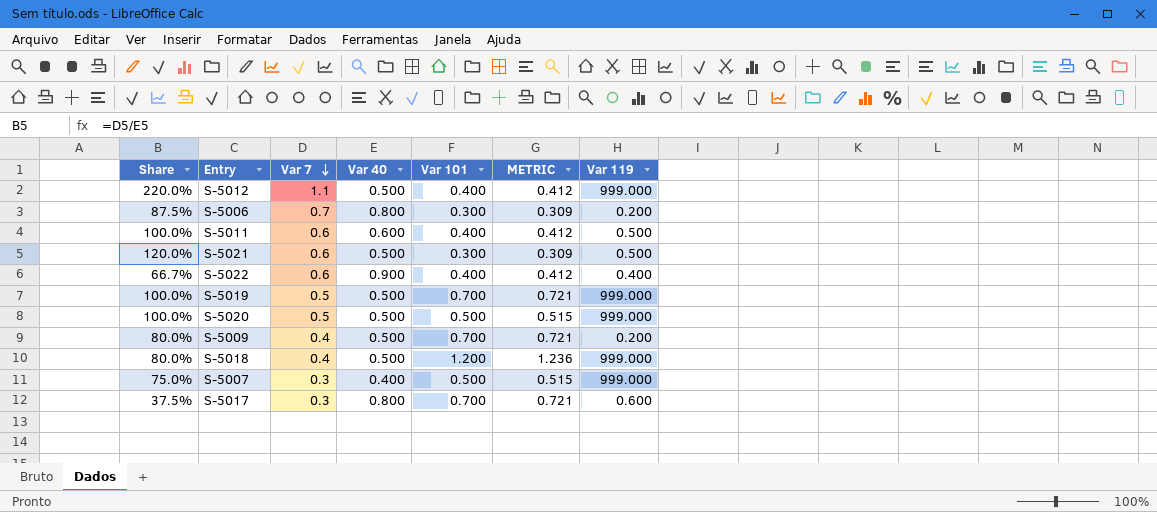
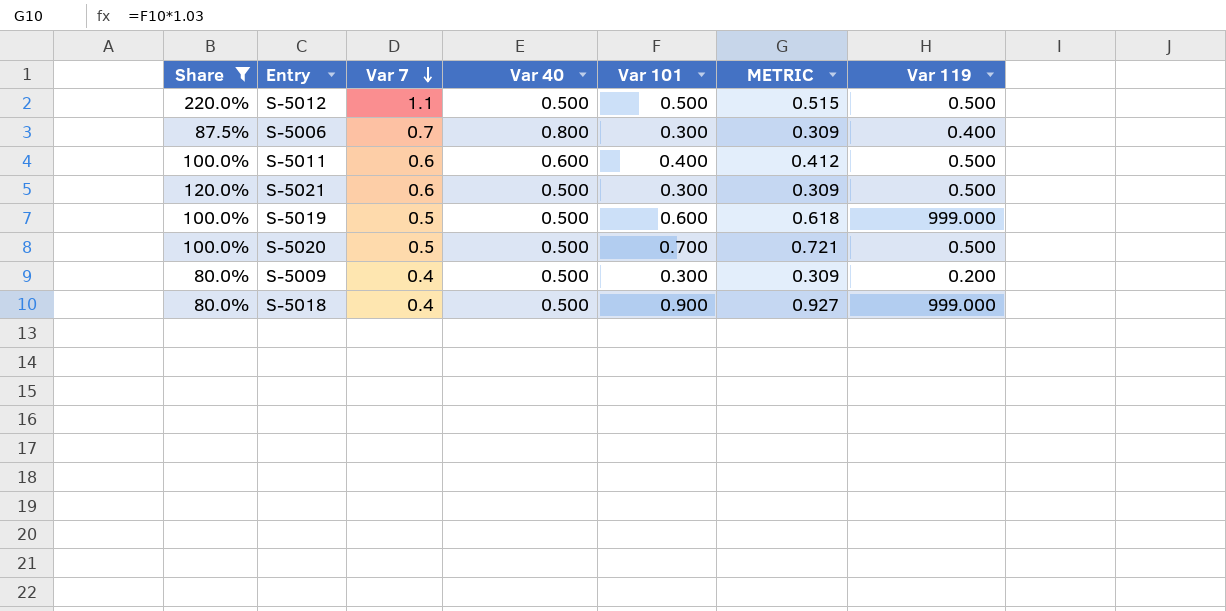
filter: none -> Share >= 80.0%
S-5012 | Var 101: 0.400 -> 0.500
S-5012 | METRIC: 0.412 -> 0.515
S-5012 | Var 119: 999.000 -> 0.500
S-5006 | Var 119: 0.200 -> 0.400
S-5019 | Var 101: 0.700 -> 0.600
S-5019 | METRIC: 0.721 -> 0.618
S-5020 | Var 101: 0.500 -> 0.700
S-5020 | METRIC: 0.515 -> 0.721
S-5020 | Var 119: 999.000 -> 0.500
S-5009 | Var 101: 0.700 -> 0.300
S-5009 | METRIC: 0.721 -> 0.309
S-5018 | Var 101: 1.200 -> 0.900
S-5018 | METRIC: 1.236 -> 0.927

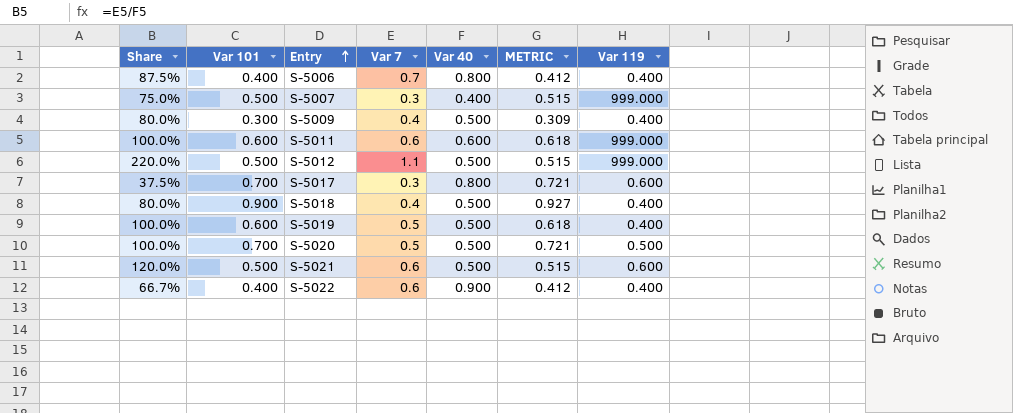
filter: Share >= 80.0% -> none
row order: Var 7 descending -> Entry ascending
column Var 101 | position: 5 -> 2
S-5006 | Var 101: 0.300 -> 0.400
S-5006 | METRIC: 0.309 -> 0.412
S-5009 | Var 119: 0.200 -> 0.400
S-5011 | Var 101: 0.400 -> 0.600
S-5011 | METRIC: 0.412 -> 0.618
S-5011 | Var 119: 0.500 -> 999.000
S-5012 | Var 119: 0.500 -> 999.000
S-5018 | Var 119: 999.000 -> 0.400
S-5019 | Var 119: 999.000 -> 0.400
S-5021 | Var 101: 0.300 -> 0.500
S-5021 | METRIC: 0.309 -> 0.515
S-5021 | Var 119: 0.500 -> 0.600

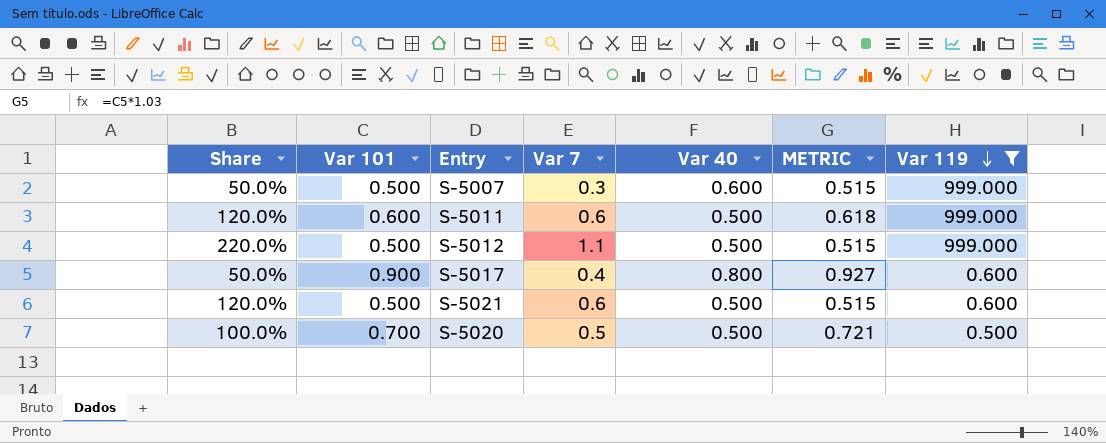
filter: none -> Var 119 != 0.400
row order: Entry ascending -> Var 119 descending
S-5007 | Share: 75.0% -> 50.0%
S-5007 | Var 40: 0.400 -> 0.600
S-5011 | Share: 100.0% -> 120.0%
S-5011 | Var 40: 0.600 -> 0.500
S-5017 | Share: 37.5% -> 50.0%
S-5017 | Var 101: 0.700 -> 0.900
S-5017 | Var 7: 0.3 -> 0.4
S-5017 | METRIC: 0.721 -> 0.927

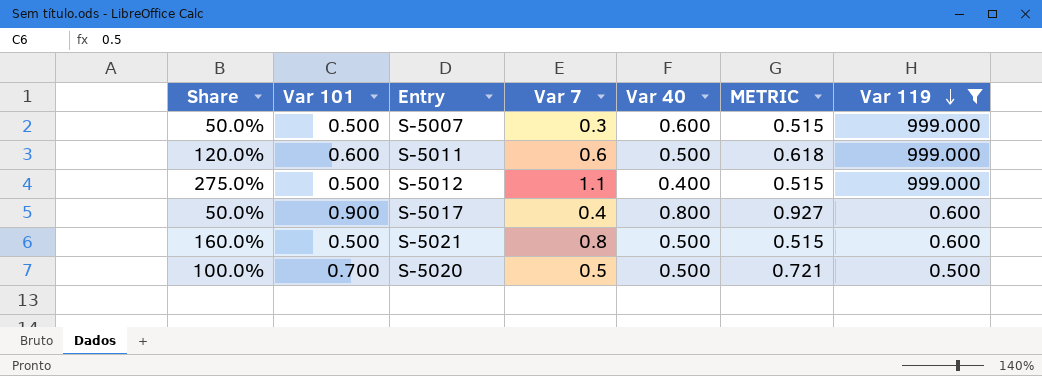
S-5012 | Share: 220.0% -> 275.0%
S-5012 | Var 40: 0.500 -> 0.400
S-5021 | Share: 120.0% -> 160.0%
S-5021 | Var 7: 0.6 -> 0.8

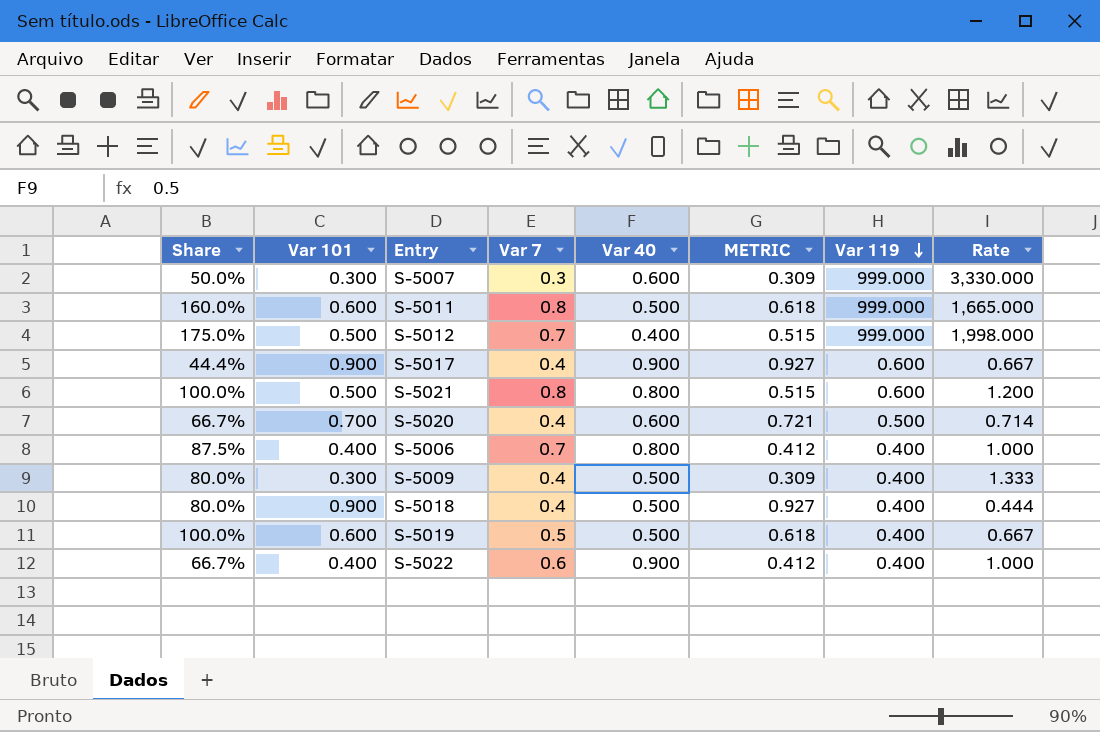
filter: Var 119 != 0.400 -> none
column Rate | formula: none -> [Var 119] / [Var 101]
S-5007 | Var 101: 0.500 -> 0.300
S-5007 | METRIC: 0.515 -> 0.309
S-5011 | Share: 120.0% -> 160.0%
S-5011 | Var 7: 0.6 -> 0.8
S-5012 | Share: 275.0% -> 175.0%
S-5012 | Var 7: 1.1 -> 0.7
S-5017 | Share: 50.0% -> 44.4%
S-5017 | Var 40: 0.800 -> 0.900
S-5021 | Share: 160.0% -> 100.0%
S-5021 | Var 40: 0.500 -> 0.800
S-5020 | Share: 100.0% -> 66.7%
S-5020 | Var 7: 0.5 -> 0.4
S-5020 | Var 40: 0.500 -> 0.600

